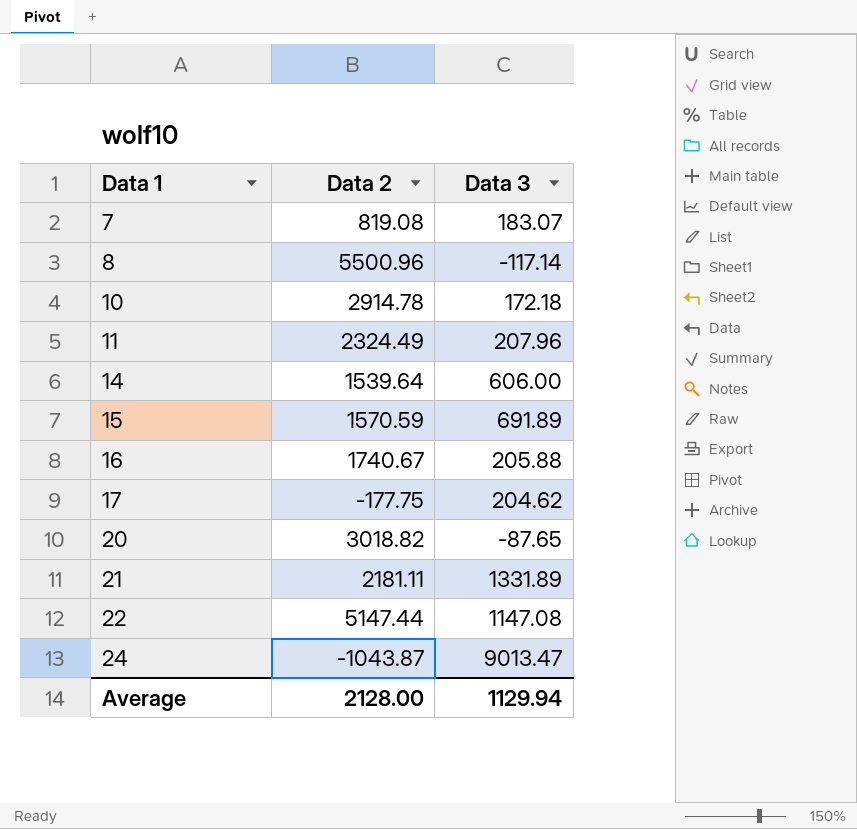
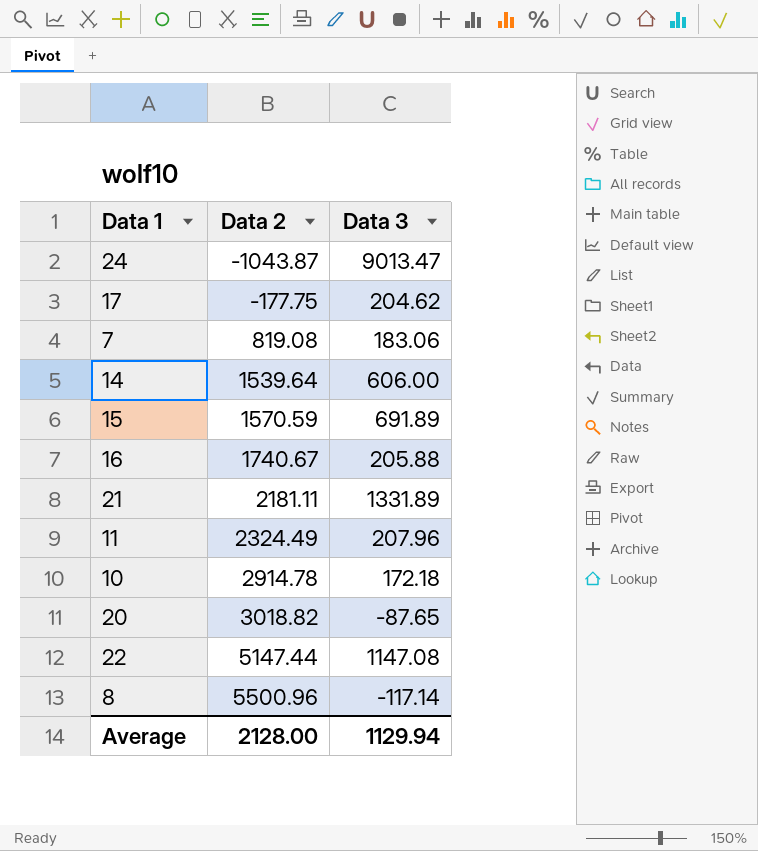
row order: Data 1 ascending -> Data 2 ascending
7 | Data 3: 183.07 -> 183.06

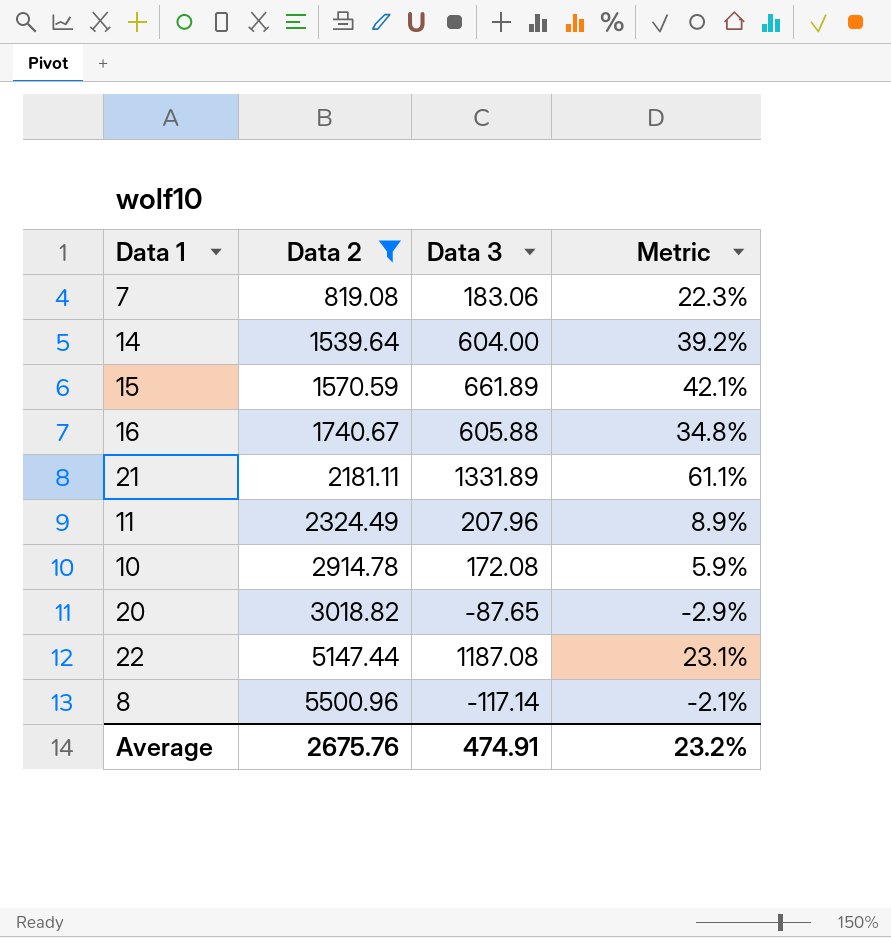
filter: none -> Data 2 >= 819.08
column Metric | formula: none -> [Data 3] / [Data 2]
14 | Data 3: 606.00 -> 604.00
15 | Data 3: 691.89 -> 661.89
16 | Data 3: 205.88 -> 605.88
10 | Data 3: 172.18 -> 172.08
22 | Data 3: 1147.08 -> 1187.08
Average | Data 2: 2128.00 -> 2675.76
Average | Data 3: 1129.94 -> 474.91

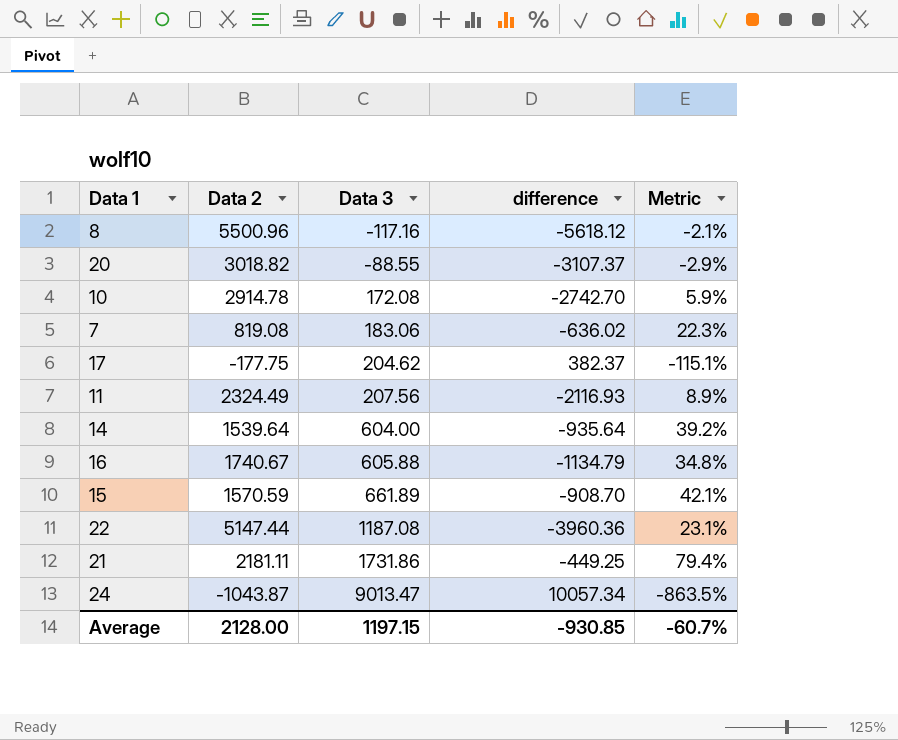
filter: Data 2 >= 819.08 -> none
row order: Data 2 ascending -> Data 3 ascending
column difference | formula: none -> [Data 3] - [Data 2]
8 | Data 3: -117.14 -> -117.16
20 | Data 3: -87.65 -> -88.55
11 | Data 3: 207.96 -> 207.56
21 | Data 3: 1331.89 -> 1731.86
21 | Metric: 61.1% -> 79.4%
Average | Data 2: 2675.76 -> 2128.00
Average | Data 3: 474.91 -> 1197.15
Average | Metric: 23.2% -> -60.7%

